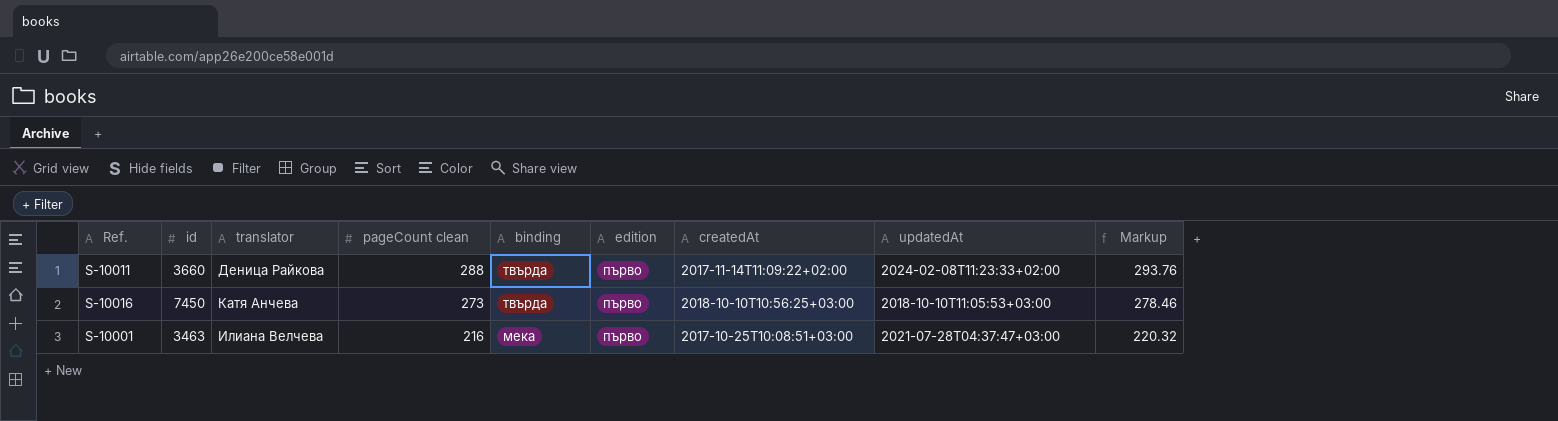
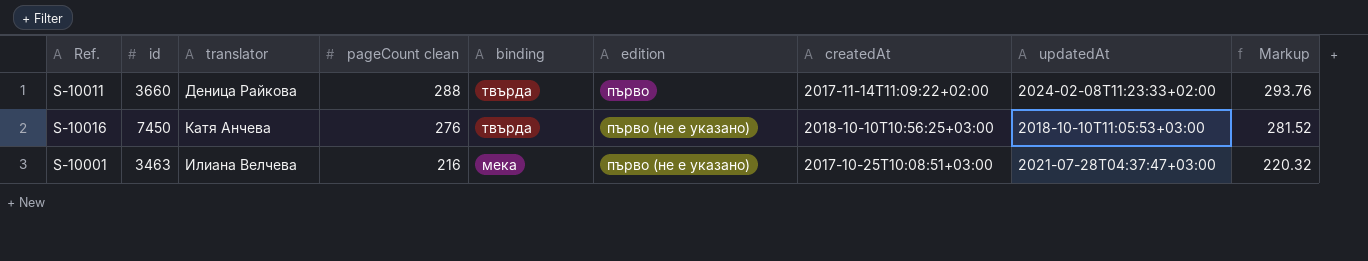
S-10016 | pageCount clean: 273 -> 276
S-10016 | edition: първо -> първо (не е указано)
S-10016 | Markup: 278.46 -> 281.52
S-10001 | edition: първо -> първо (не е указано)

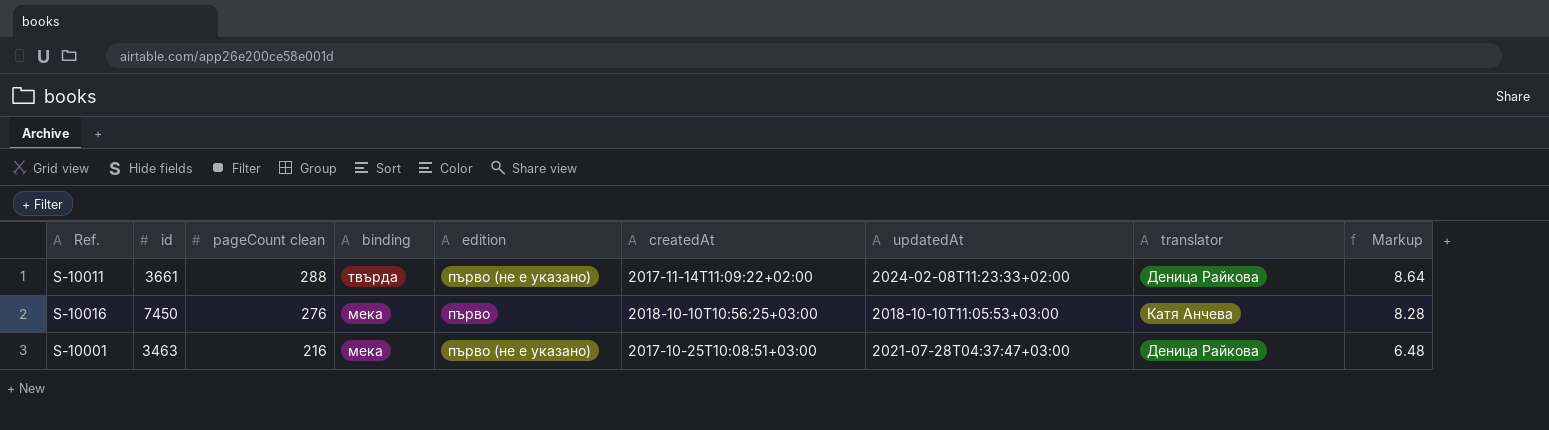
column translator | position: 3 -> 8
column Markup | formula: [pageCount clean] * 1.02 -> [pageCount clean] * 0.03
S-10011 | id: 3660 -> 3661
S-10011 | edition: първо -> първо (не е указано)
S-10016 | binding: твърда -> мека
S-10016 | edition: първо (не е указано) -> първо
S-10001 | translator: Илиана Велчева -> Деница Райкова

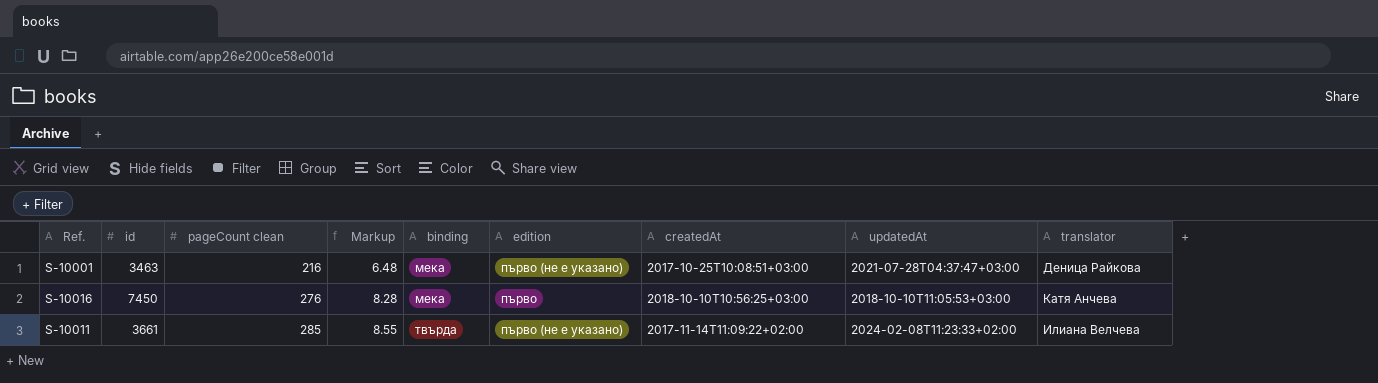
row order: pageCount clean descending -> pageCount clean ascending
column Markup | position: 9 -> 4
S-10011 | pageCount clean: 288 -> 285
S-10011 | Markup: 8.64 -> 8.55
S-10011 | translator: Деница Райкова -> Илиана Велчева

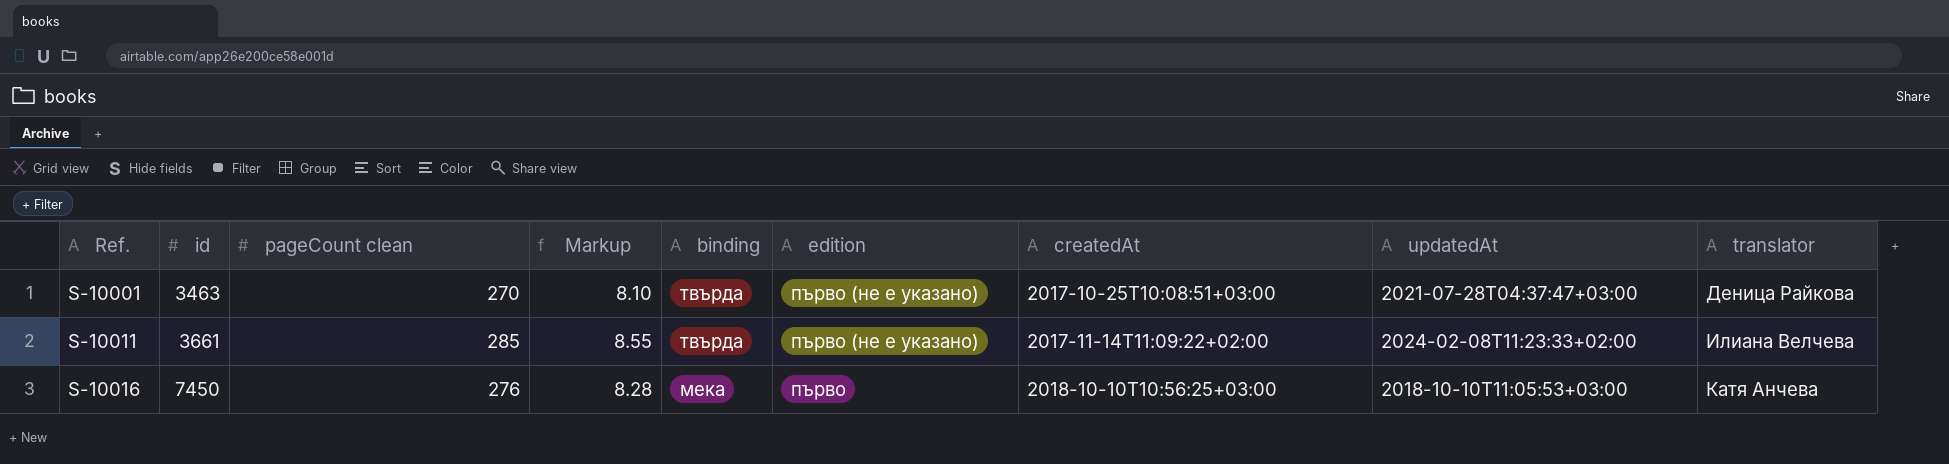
row order: pageCount clean ascending -> Ref. ascending
S-10001 | pageCount clean: 216 -> 270
S-10001 | Markup: 6.48 -> 8.10
S-10001 | binding: мека -> твърда

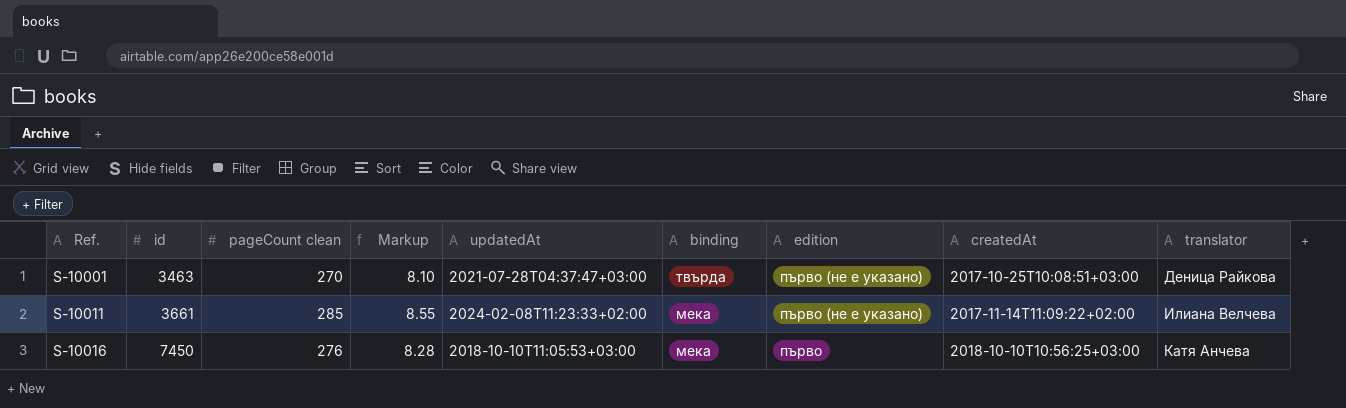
column updatedAt | position: 8 -> 5
S-10011 | binding: твърда -> мека

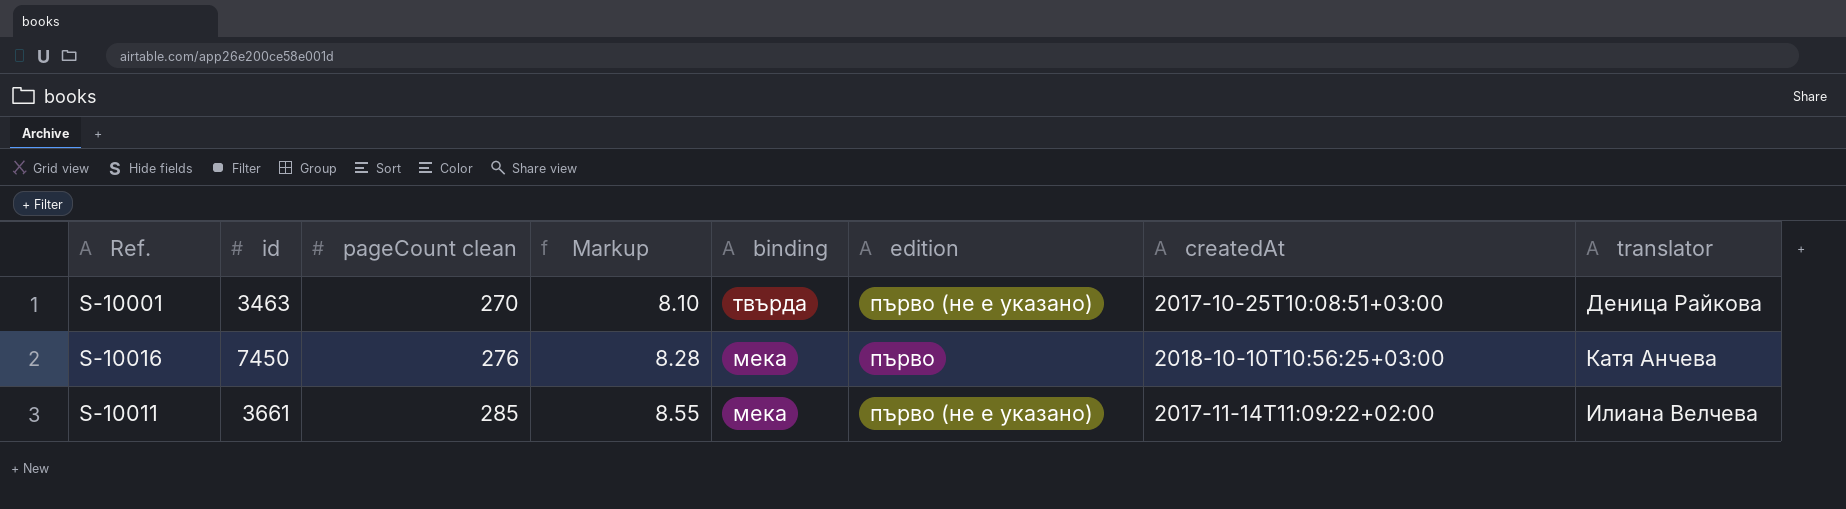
row order: Ref. ascending -> pageCount clean ascending
column updatedAt | position: 5 -> none

